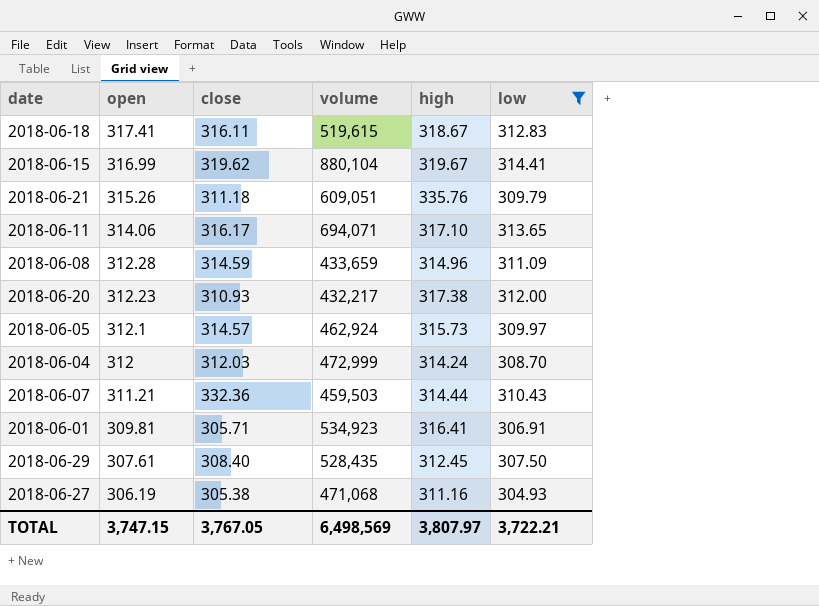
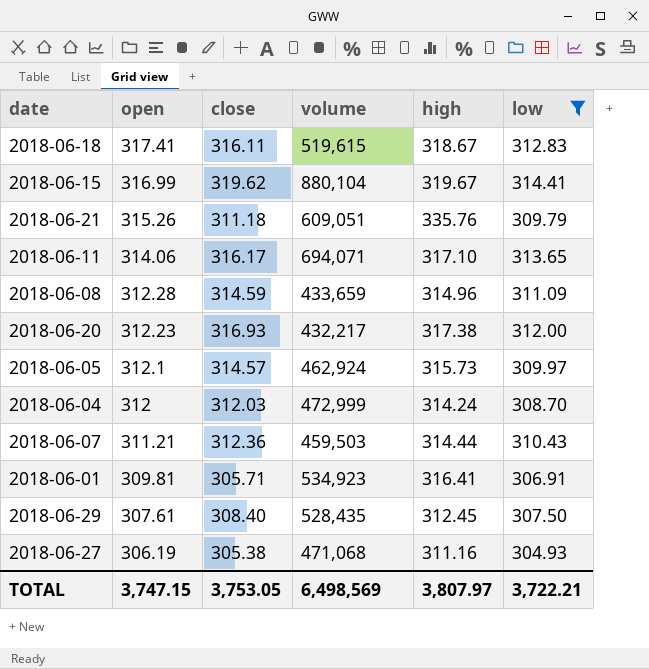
2018-06-20 | close: 310.93 -> 316.93
2018-06-07 | close: 332.36 -> 312.36
TOTAL | close: 3,767.05 -> 3,753.05

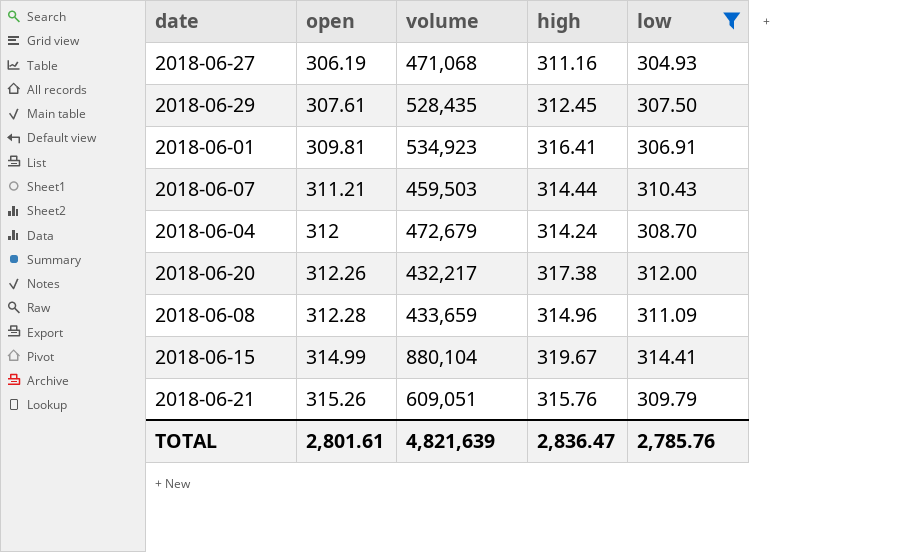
row order: open descending -> open ascending
column close | position: 3 -> none
row 2018-06-18: 317.41 | 316.11 | 519,615 | 318.67 | 312.83 -> none
row 2018-06-11: 314.06 | 316.17 | 694,071 | 317.10 | 313.65 -> none
row 2018-06-05: 312.1 | 314.57 | 462,924 | 315.73 | 309.97 -> none
2018-06-04 | volume: 472,999 -> 472,679
2018-06-20 | open: 312.23 -> 312.26
2018-06-15 | open: 316.99 -> 314.99
2018-06-21 | high: 335.76 -> 315.76
TOTAL | open: 3,747.15 -> 2,801.61
TOTAL | volume: 6,498,569 -> 4,821,639
TOTAL | high: 3,807.97 -> 2,836.47
TOTAL | low: 3,722.21 -> 2,785.76

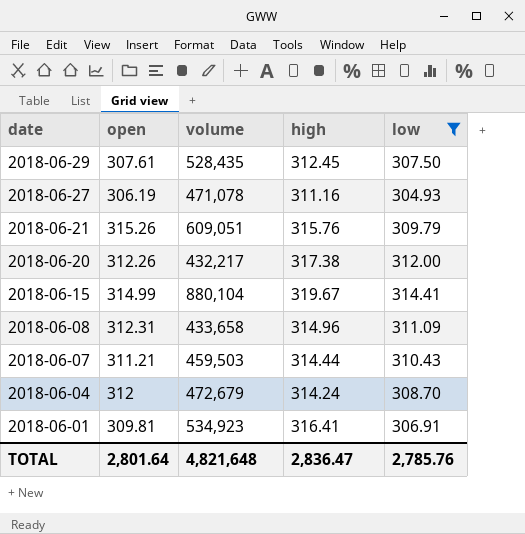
row order: open ascending -> date descending
2018-06-27 | volume: 471,068 -> 471,078
2018-06-08 | open: 312.28 -> 312.31
2018-06-08 | volume: 433,659 -> 433,658
TOTAL | open: 2,801.61 -> 2,801.64
TOTAL | volume: 4,821,639 -> 4,821,648

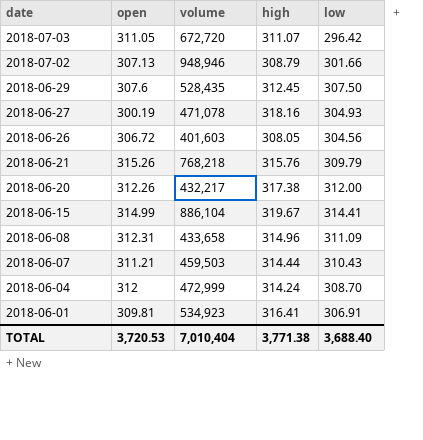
filter: low >= 304.93 -> none
2018-06-29 | open: 307.61 -> 307.6
2018-06-27 | open: 306.19 -> 300.19
2018-06-27 | high: 311.16 -> 318.16
2018-06-21 | volume: 609,051 -> 768,218
2018-06-15 | volume: 880,104 -> 886,104
2018-06-04 | volume: 472,679 -> 472,999
TOTAL | open: 2,801.64 -> 3,720.53
TOTAL | volume: 4,821,648 -> 7,010,404
TOTAL | high: 2,836.47 -> 3,771.38
TOTAL | low: 2,785.76 -> 3,688.40

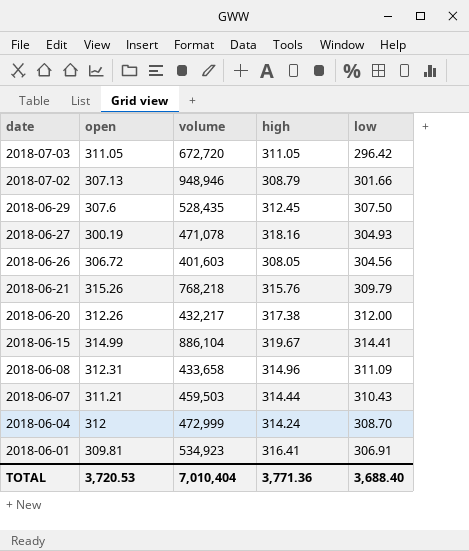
2018-07-03 | high: 311.07 -> 311.05
TOTAL | high: 3,771.38 -> 3,771.36

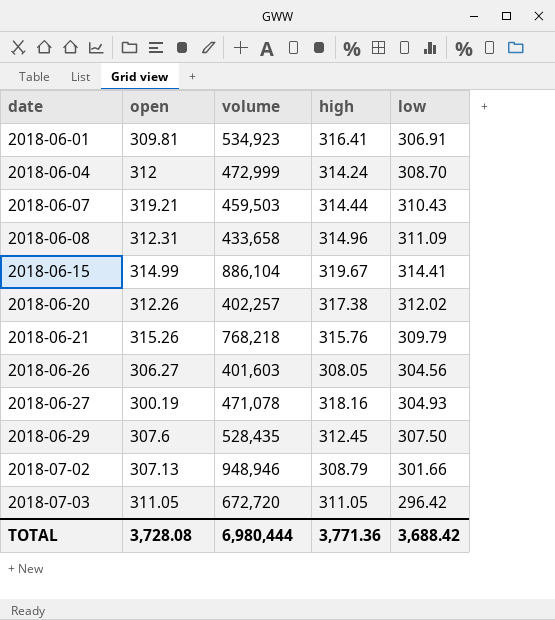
row order: date descending -> date ascending
2018-06-07 | open: 311.21 -> 319.21
2018-06-20 | volume: 432,217 -> 402,257
2018-06-20 | low: 312.00 -> 312.02
2018-06-26 | open: 306.72 -> 306.27
TOTAL | open: 3,720.53 -> 3,728.08
TOTAL | volume: 7,010,404 -> 6,980,444
TOTAL | low: 3,688.40 -> 3,688.42

